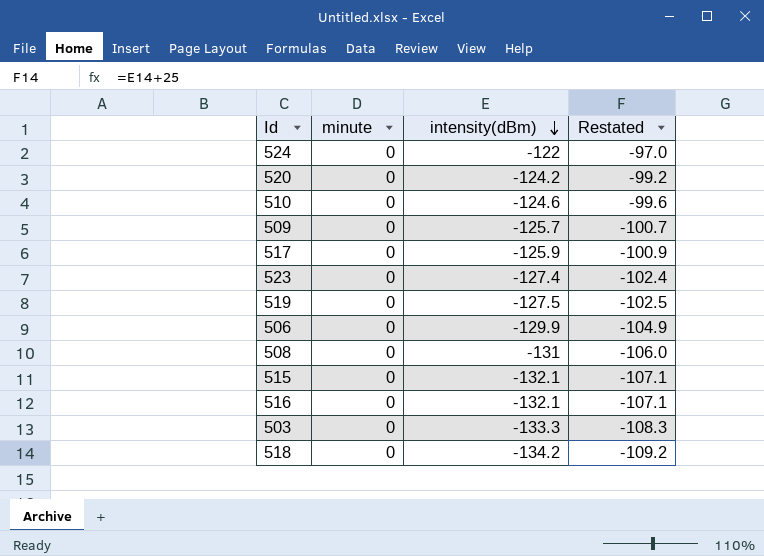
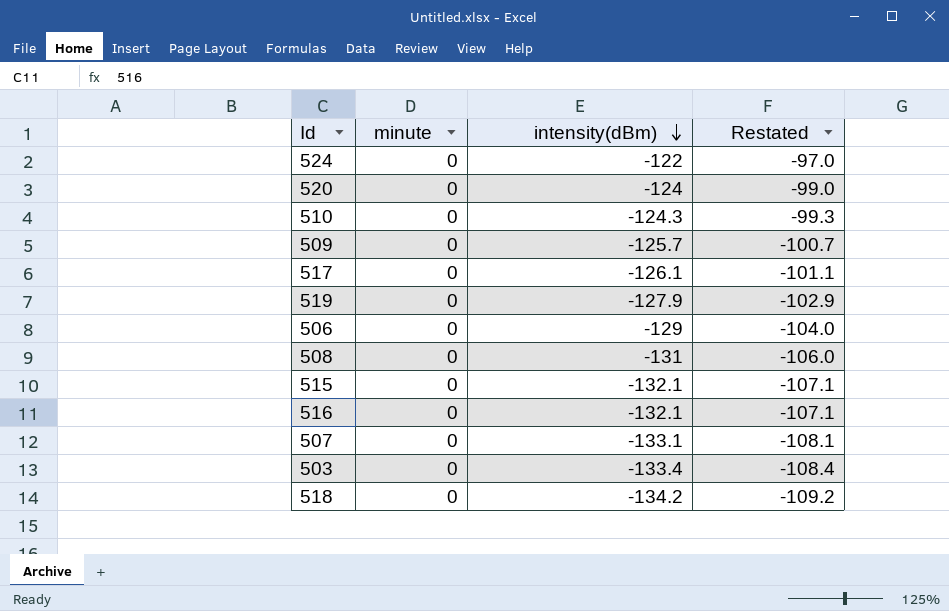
row 523: 0 | -127.4 | -102.4 -> none
520 | intensity(dBm): -124.2 -> -124
520 | Restated: -99.2 -> -99.0
510 | intensity(dBm): -124.6 -> -124.3
510 | Restated: -99.6 -> -99.3
517 | intensity(dBm): -125.9 -> -126.1
517 | Restated: -100.9 -> -101.1
519 | intensity(dBm): -127.5 -> -127.9
519 | Restated: -102.5 -> -102.9
506 | intensity(dBm): -129.9 -> -129
506 | Restated: -104.9 -> -104.0
row 507: none -> 0 | -133.1 | -108.1
503 | intensity(dBm): -133.3 -> -133.4
503 | Restated: -108.3 -> -108.4

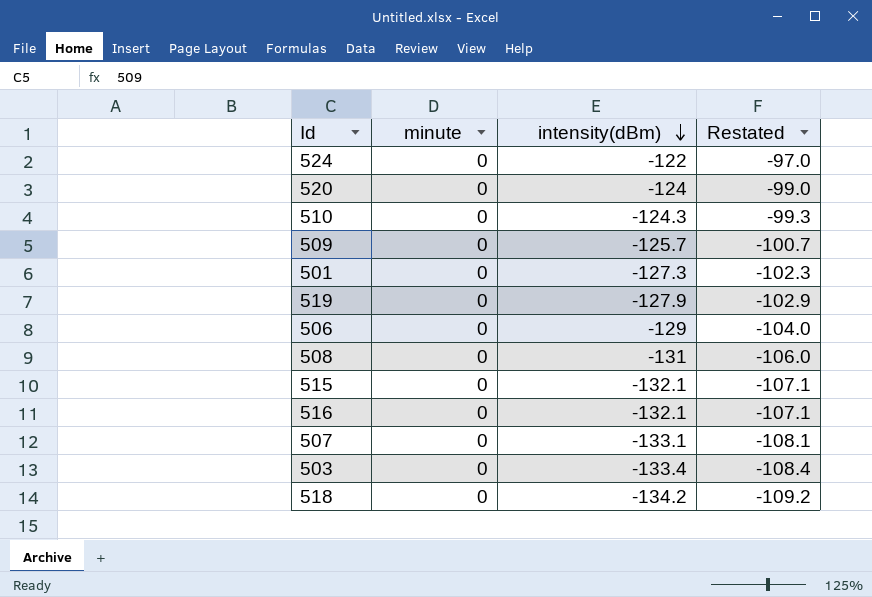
row 517: 0 | -126.1 | -101.1 -> none
row 501: none -> 0 | -127.3 | -102.3

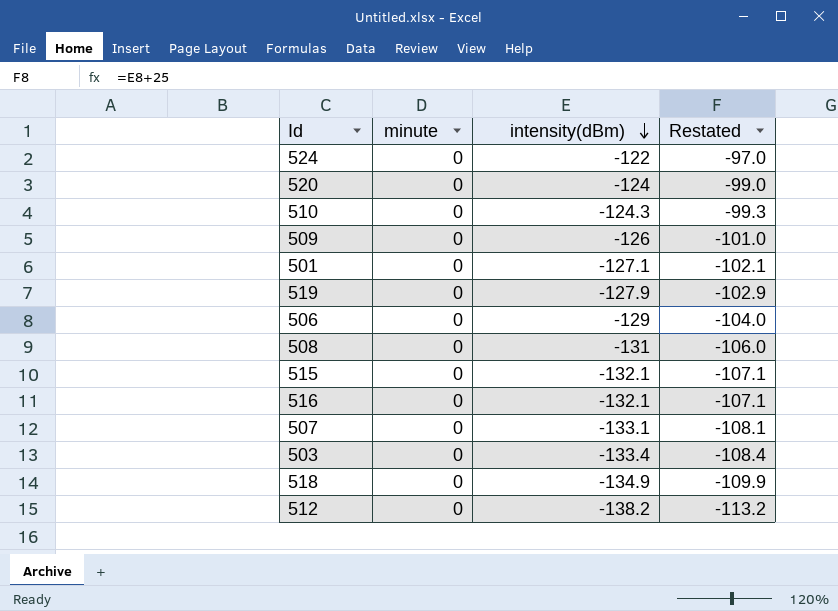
509 | intensity(dBm): -125.7 -> -126
509 | Restated: -100.7 -> -101.0
501 | intensity(dBm): -127.3 -> -127.1
501 | Restated: -102.3 -> -102.1
518 | intensity(dBm): -134.2 -> -134.9
518 | Restated: -109.2 -> -109.9
row 512: none -> 0 | -138.2 | -113.2

